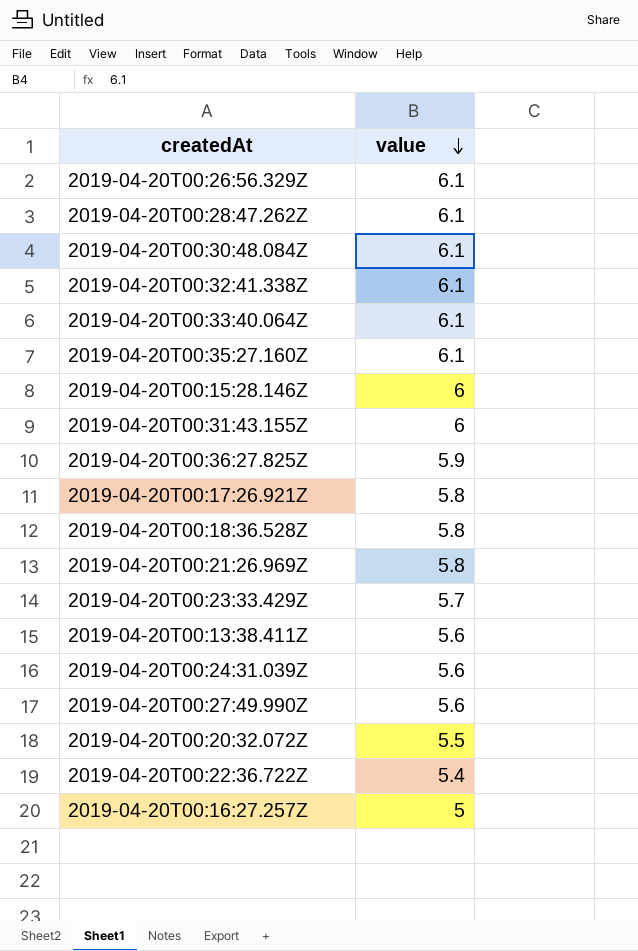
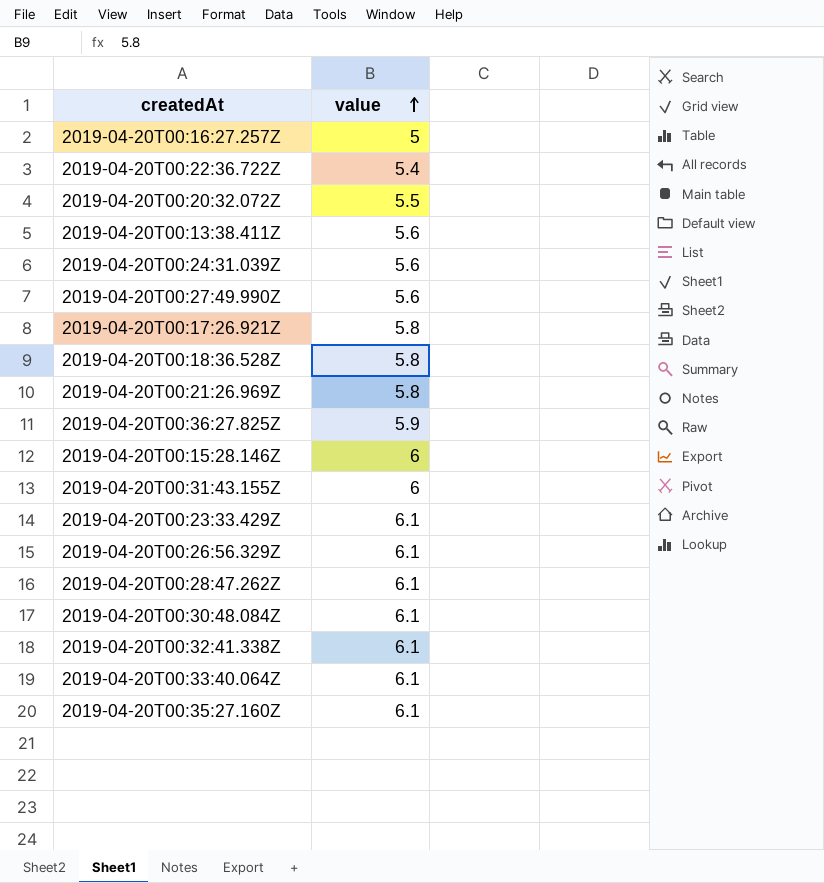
row order: value descending -> value ascending
2019-04-20T00:23:33.429Z | value: 5.7 -> 6.1

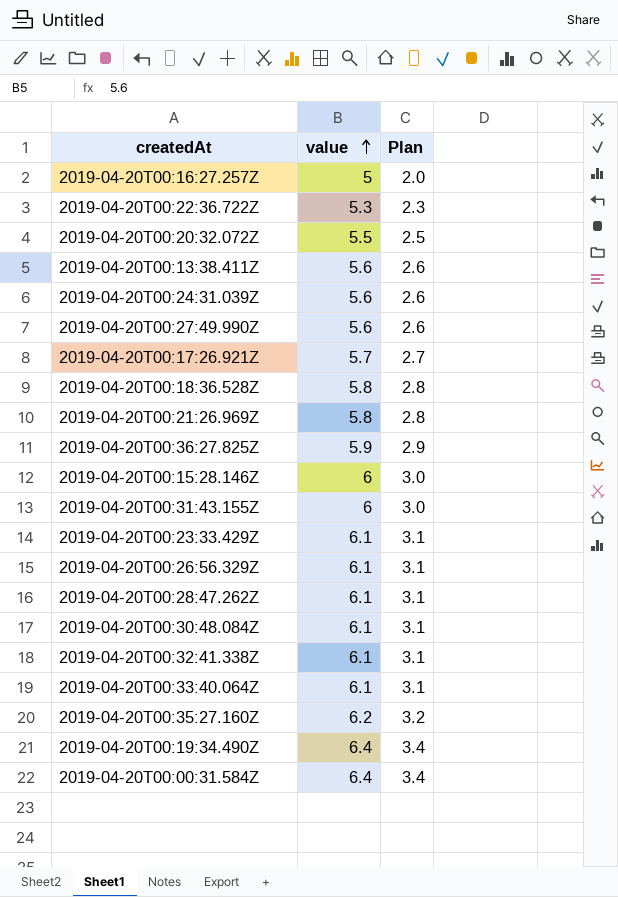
column Plan | formula: none -> [value] - 3
2019-04-20T00:22:36.722Z | value: 5.4 -> 5.3
2019-04-20T00:17:26.921Z | value: 5.8 -> 5.7
2019-04-20T00:35:27.160Z | value: 6.1 -> 6.2
row 2019-04-20T00:19:34.490Z: none -> 6.4 | 3.4
row 2019-04-20T00:00:31.584Z: none -> 6.4 | 3.4

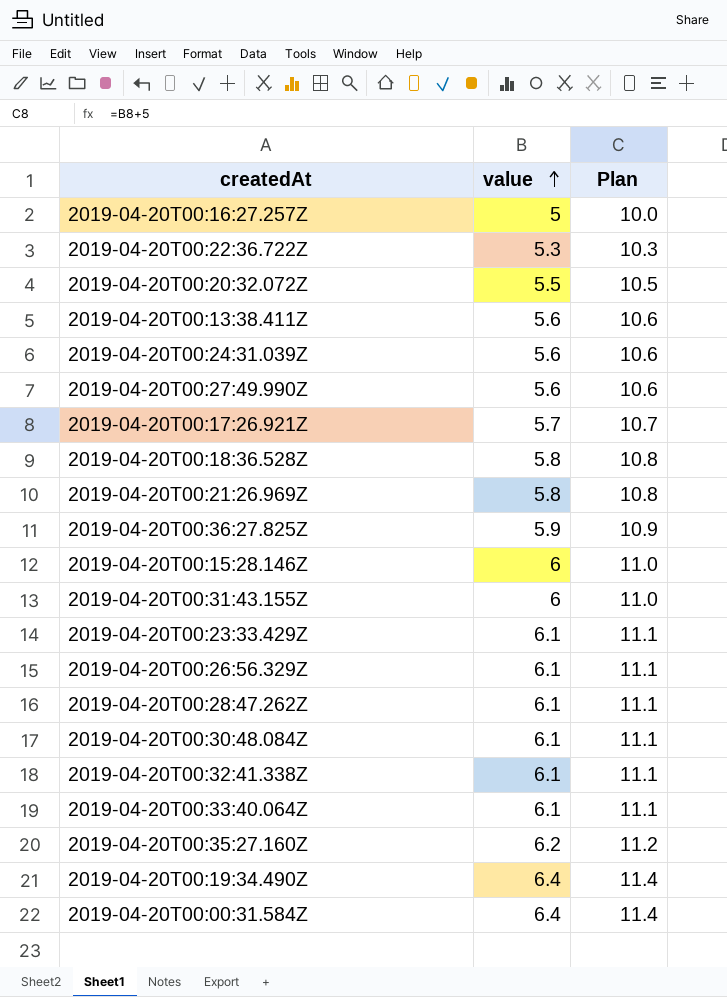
column Plan | formula: [value] - 3 -> [value] + 5

